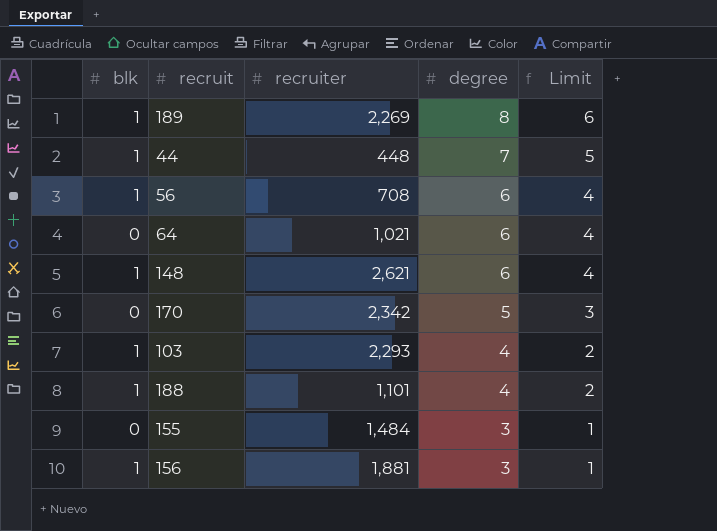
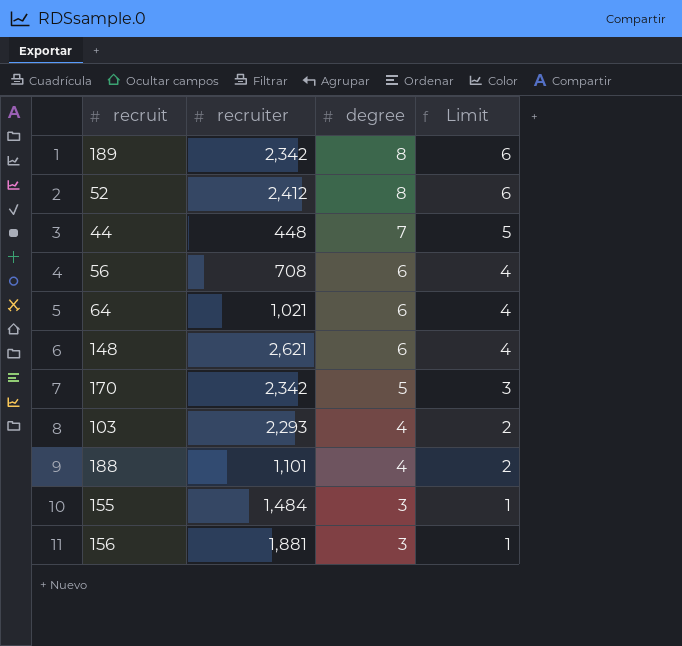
column blk | position: 1 -> none
189 | recruiter: 2,269 -> 2,342
row 52: none -> 2,412 | 8 | 6

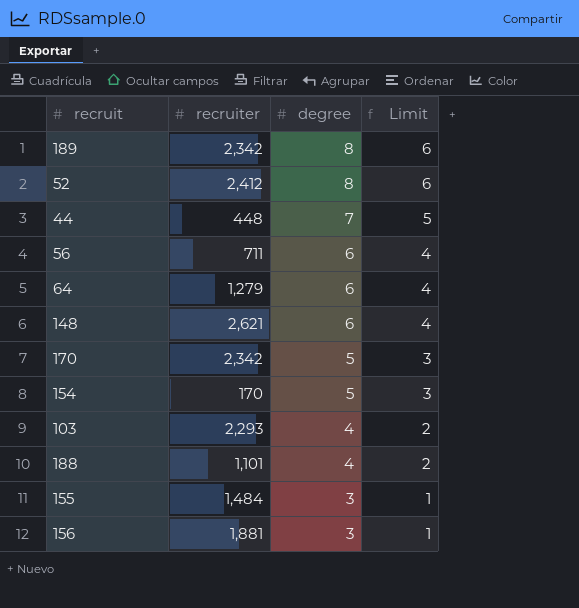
56 | recruiter: 708 -> 711
64 | recruiter: 1,021 -> 1,279
row 154: none -> 170 | 5 | 3

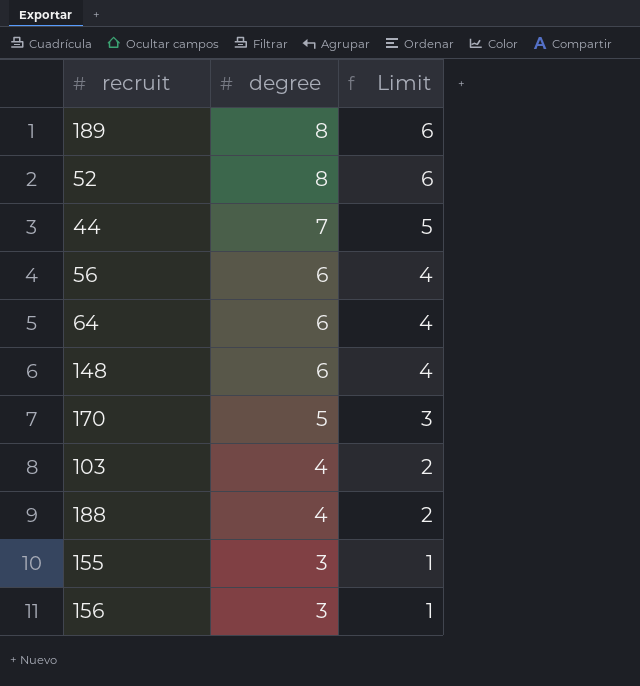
column recruiter | position: 2 -> none
row 154: 170 | 5 | 3 -> none

